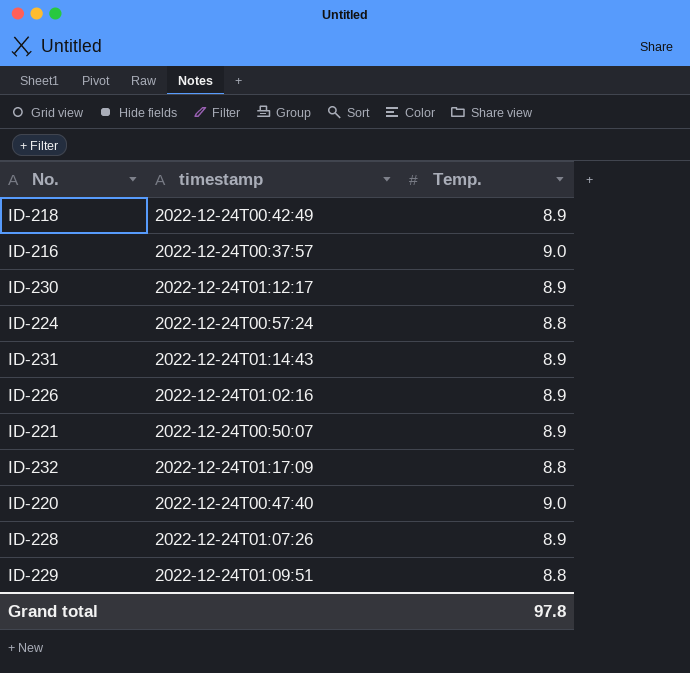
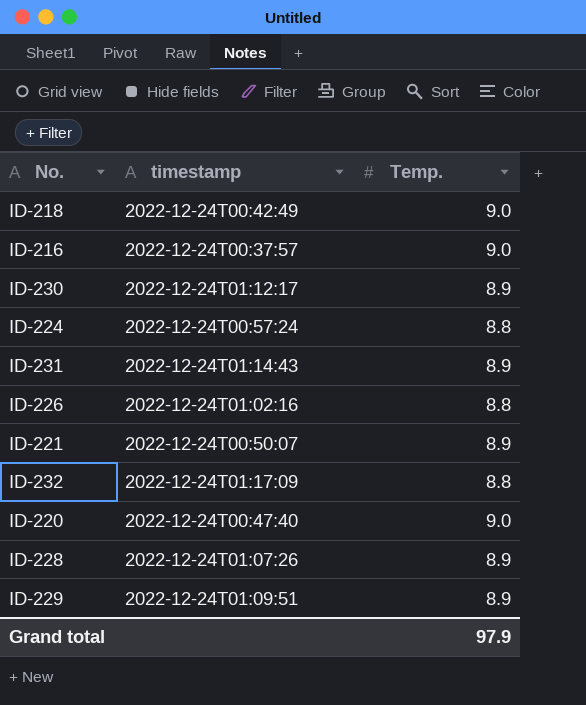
ID-218 | Temp.: 8.9 -> 9.0
ID-226 | Temp.: 8.9 -> 8.8
ID-229 | Temp.: 8.8 -> 8.9
Grand total | Temp.: 97.8 -> 97.9

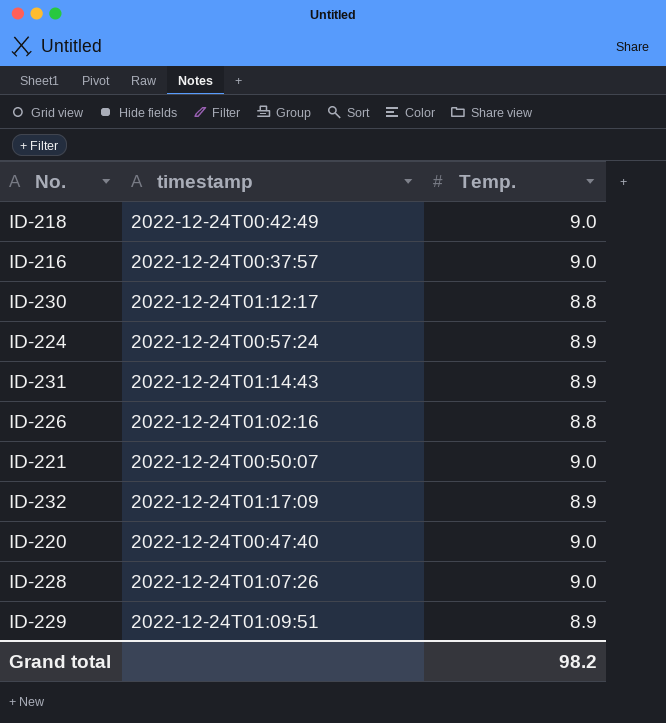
ID-230 | Temp.: 8.9 -> 8.8
ID-224 | Temp.: 8.8 -> 8.9
ID-221 | Temp.: 8.9 -> 9.0
ID-232 | Temp.: 8.8 -> 8.9
ID-228 | Temp.: 8.9 -> 9.0
Grand total | Temp.: 97.9 -> 98.2

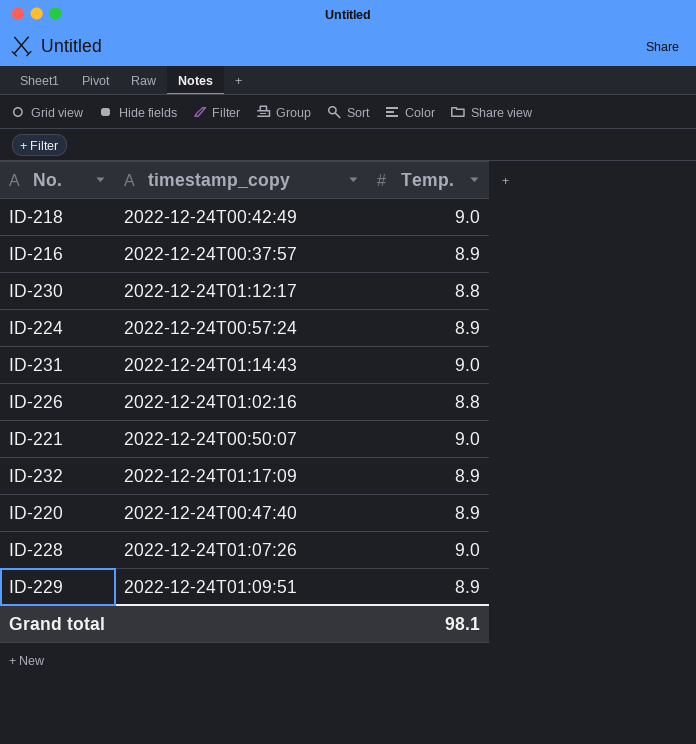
column name: timestamp -> timestamp_copy
ID-216 | Temp.: 9.0 -> 8.9
ID-231 | Temp.: 8.9 -> 9.0
ID-220 | Temp.: 9.0 -> 8.9
Grand total | Temp.: 98.2 -> 98.1

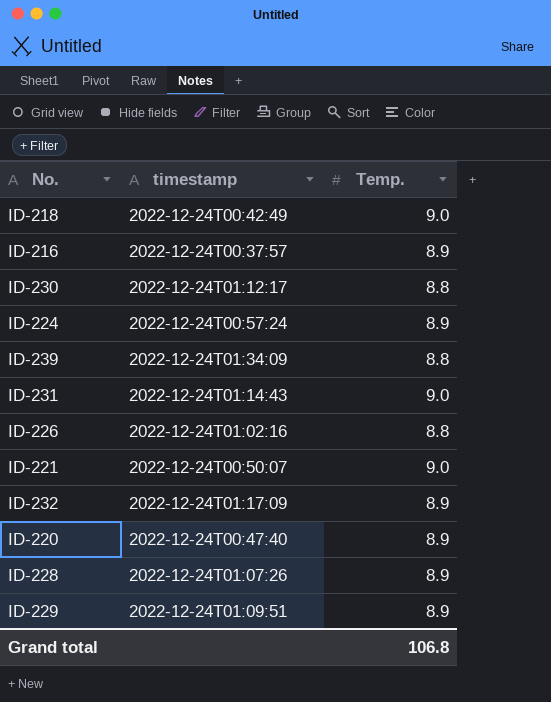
column name: timestamp_copy -> timestamp
row ID-239: none -> 2022-12-24T01:34:09 | 8.8
ID-228 | Temp.: 9.0 -> 8.9
Grand total | Temp.: 98.1 -> 106.8

